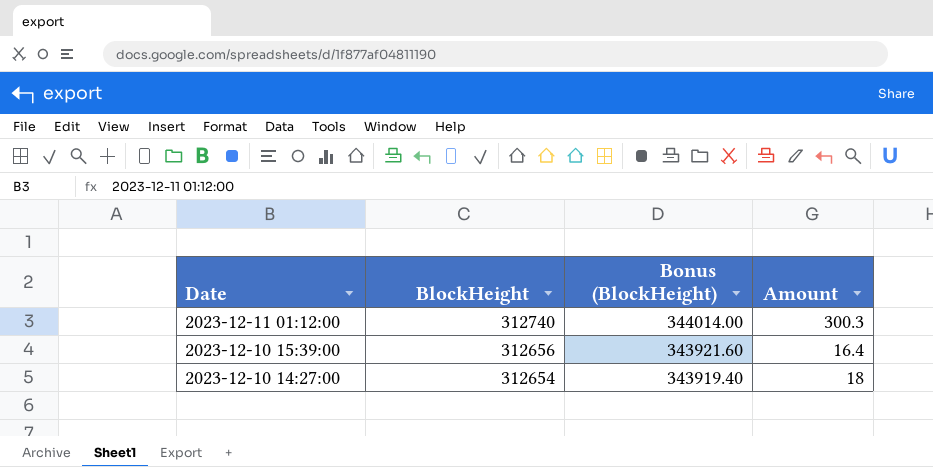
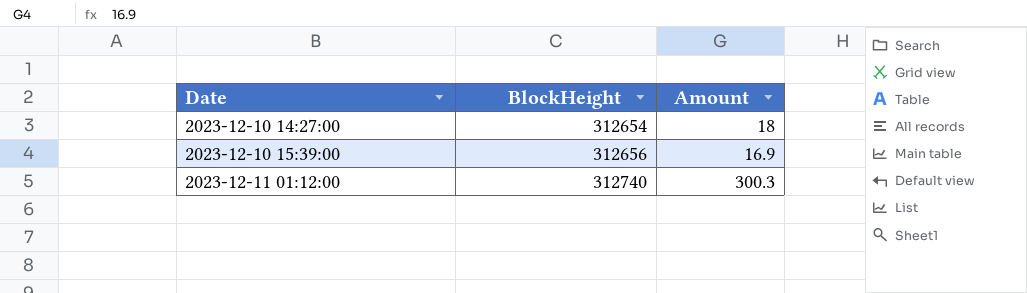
row order: Date descending -> Date ascending
column Bonus (BlockHeight) | formula: [BlockHeight] * 1.1 -> none
2023-12-10 15:39:00 | Amount: 16.4 -> 16.9

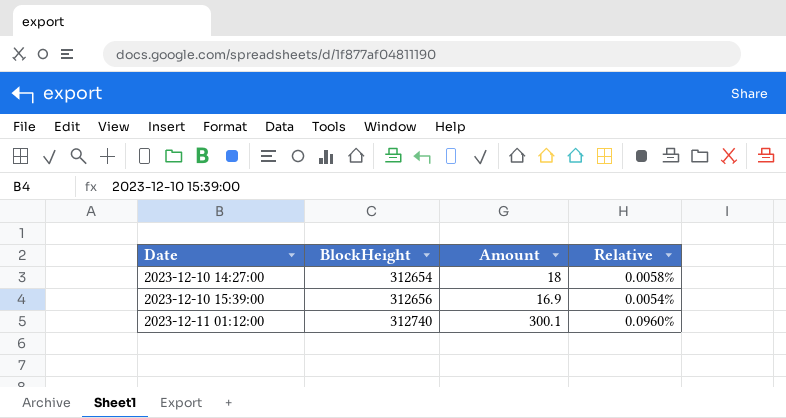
column Relative | formula: none -> [Amount] / [BlockHeight]
2023-12-11 01:12:00 | Amount: 300.3 -> 300.1

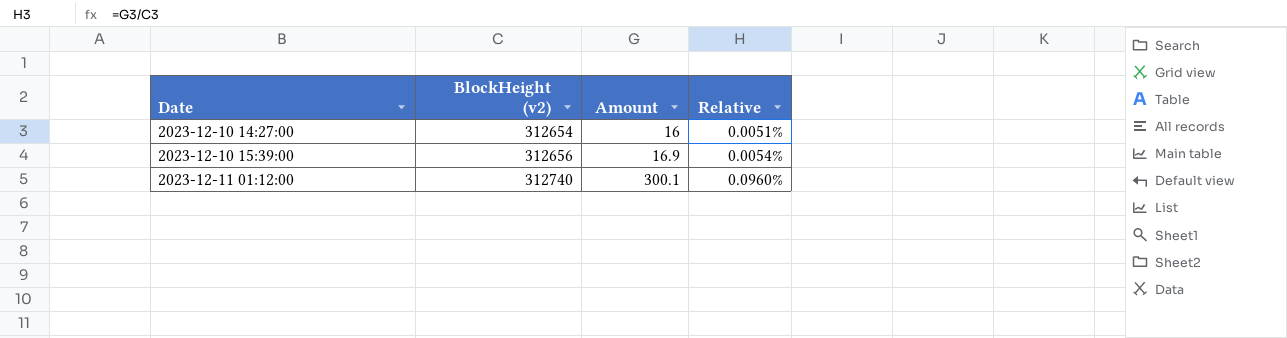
column name: BlockHeight -> BlockHeight (v2)
2023-12-10 14:27:00 | Amount: 18 -> 16
2023-12-10 14:27:00 | Relative: 0.0058% -> 0.0051%

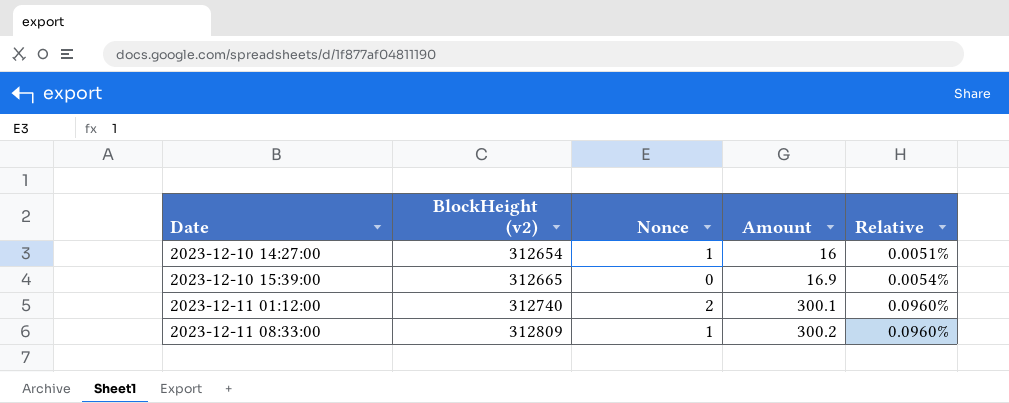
column Nonce | position: none -> 3
2023-12-10 15:39:00 | BlockHeight (v2): 312656 -> 312665
row 2023-12-11 08:33:00: none -> 312809 | 1 | 300.2 | 0.0960%

